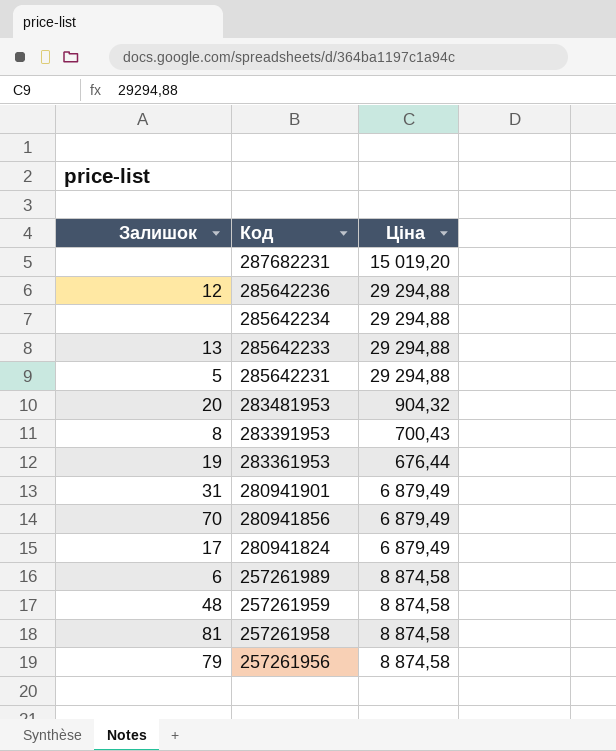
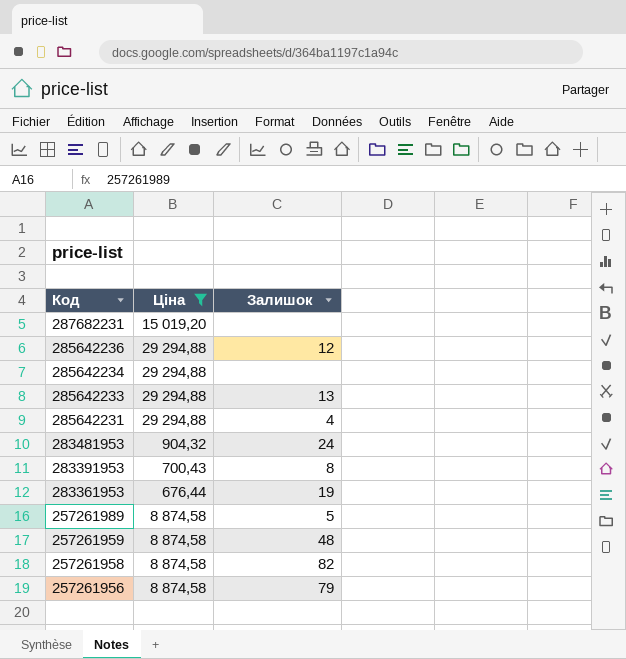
filter: none -> Ціна != 6 879,49
column Залишок | position: 1 -> 3
285642231 | Залишок: 5 -> 4
283481953 | Залишок: 20 -> 24
257261989 | Залишок: 6 -> 5
257261958 | Залишок: 81 -> 82

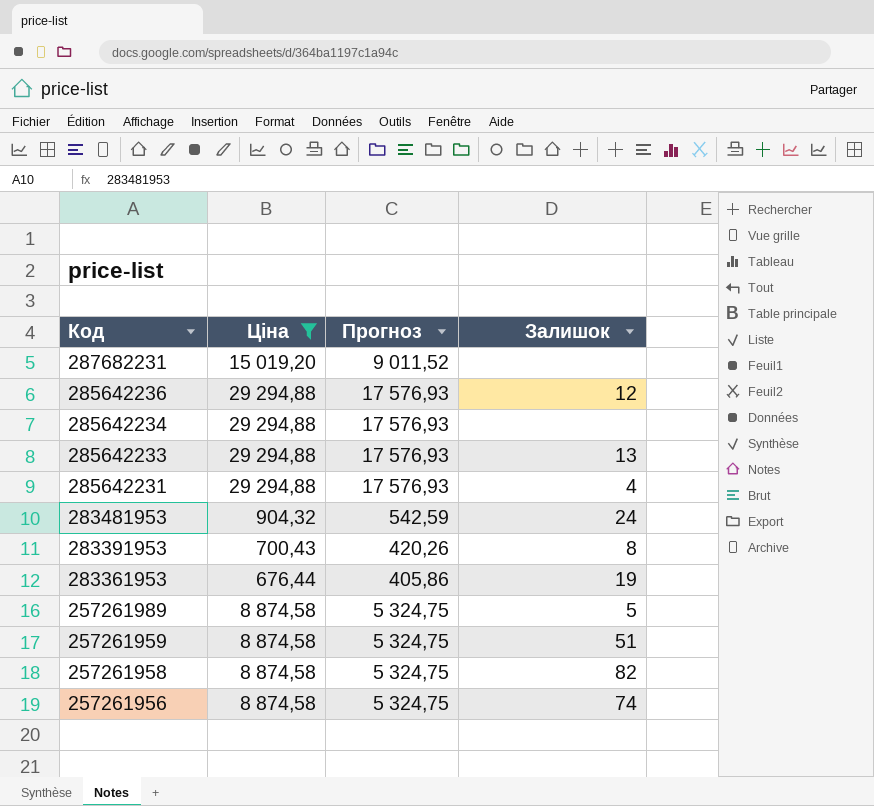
column Прогноз | formula: none -> [Ціна] * 0,6
257261959 | Залишок: 48 -> 51
257261956 | Залишок: 79 -> 74

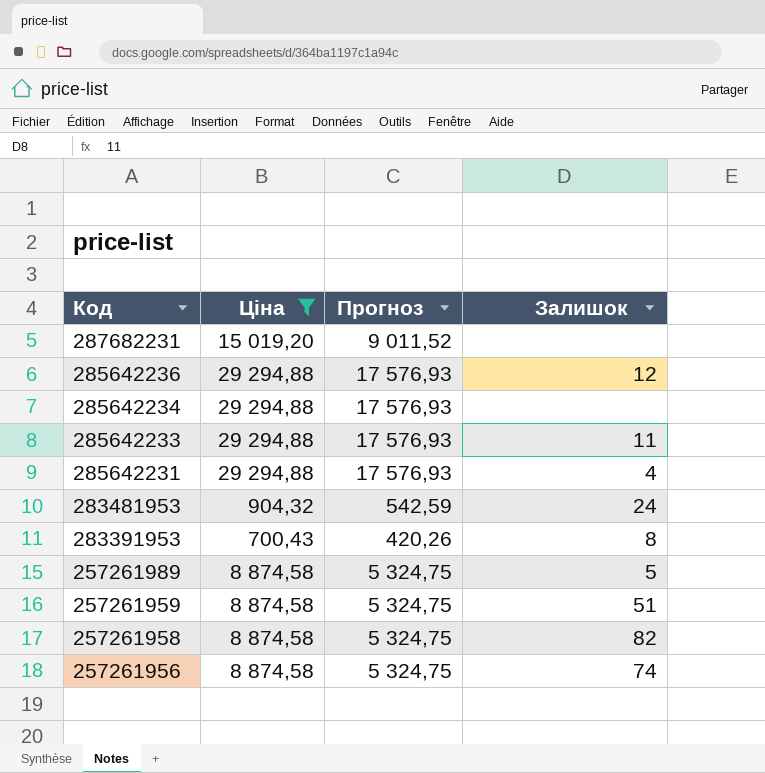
row 283361953: 676,44 | 405,86 | 19 -> none
285642233 | Залишок: 13 -> 11

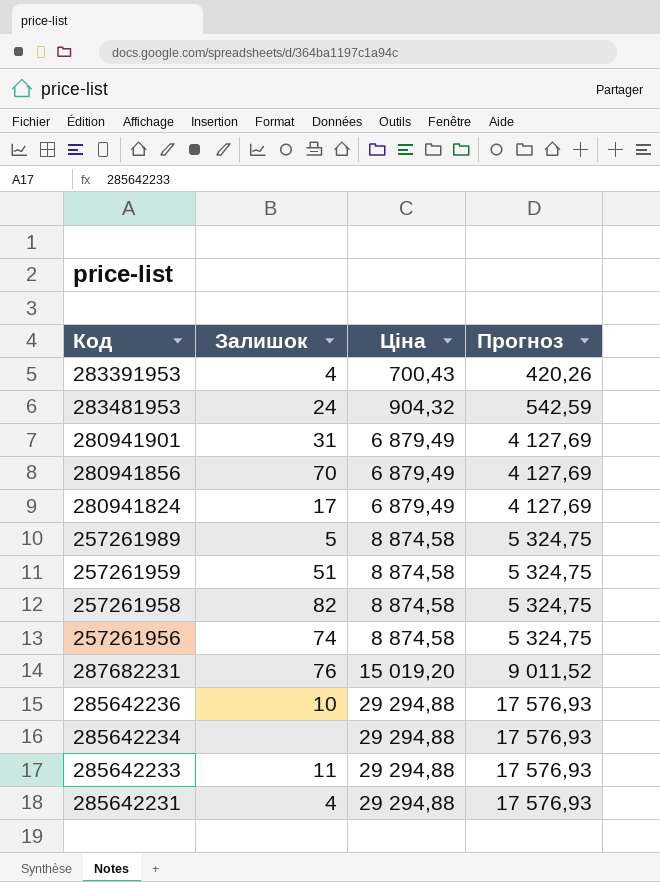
filter: Ціна != 6 879,49 -> none
row order: Код descending -> Ціна ascending
column Залишок | position: 4 -> 2
283391953 | Залишок: 8 -> 4
287682231 | Залишок: none -> 76
285642236 | Залишок: 12 -> 10

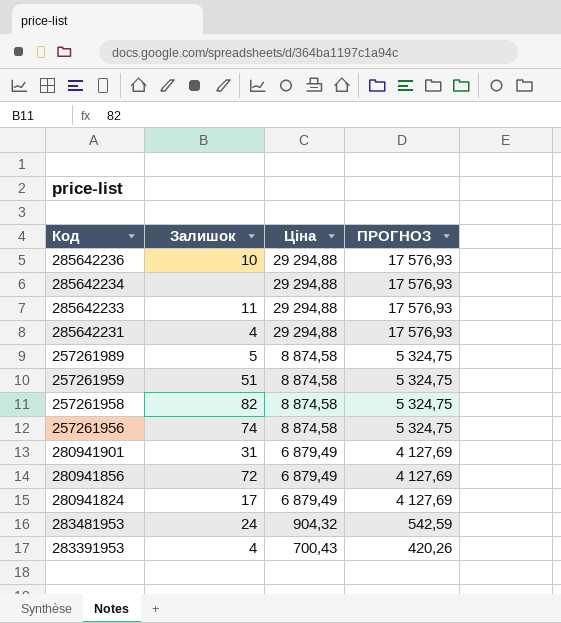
row order: Ціна ascending -> Ціна descending
column name: Прогноз -> ПРОГНОЗ
row 287682231: 76 | 15 019,20 | 9 011,52 -> none
280941856 | Залишок: 70 -> 72

